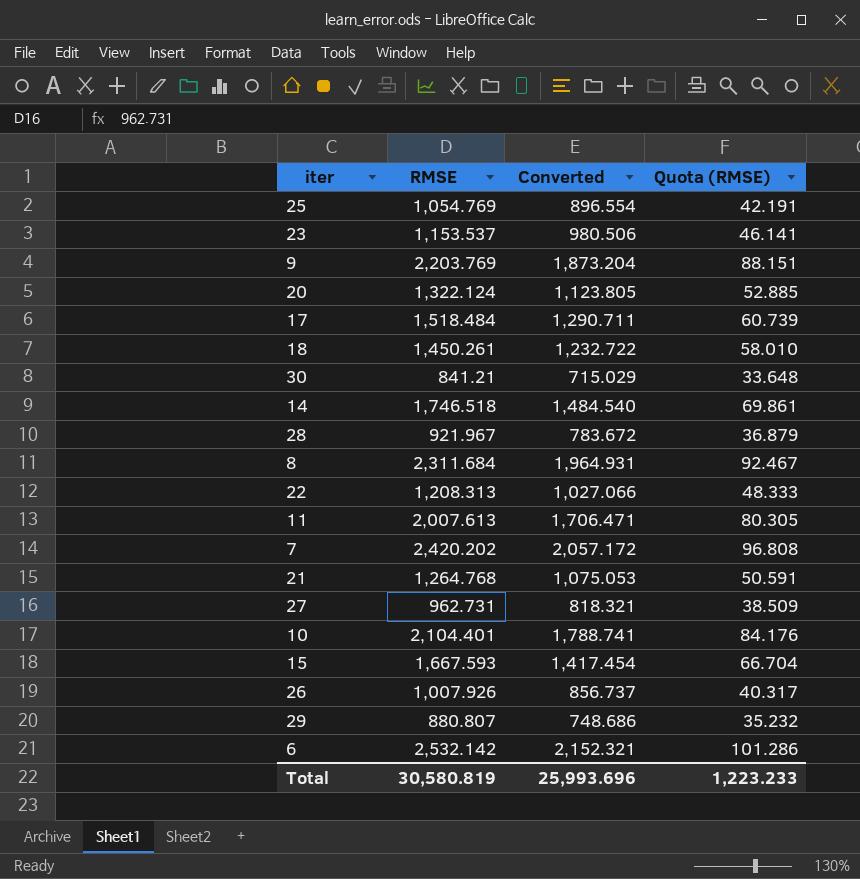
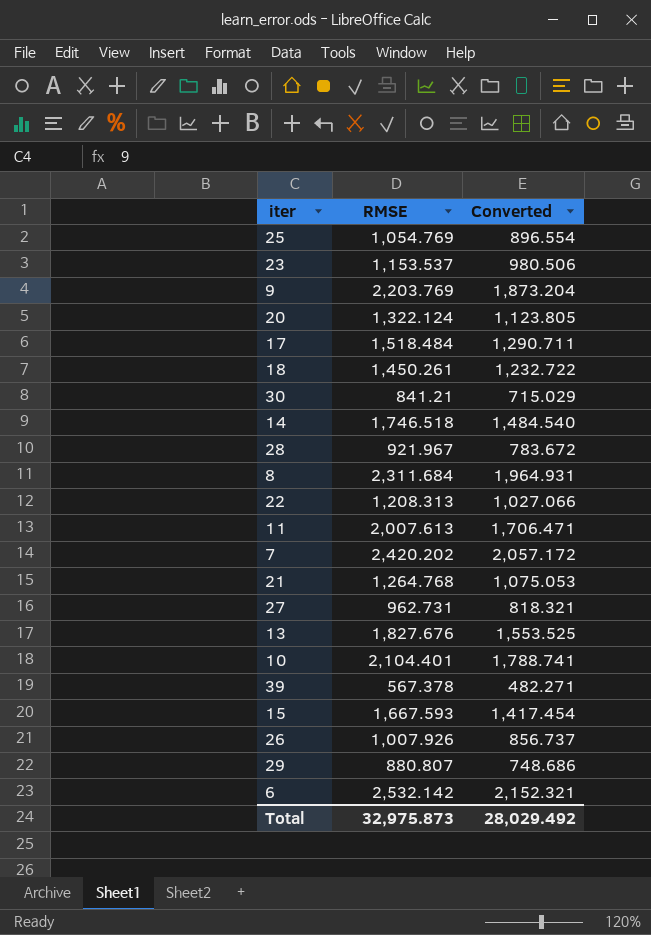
column Quota (RMSE) | formula: [RMSE] * 0.04 -> none
row 13: none -> 1,827.676 | 1,553.525
row 39: none -> 567.378 | 482.271
Total | RMSE: 30,580.819 -> 32,975.873
Total | Converted: 25,993.696 -> 28,029.492

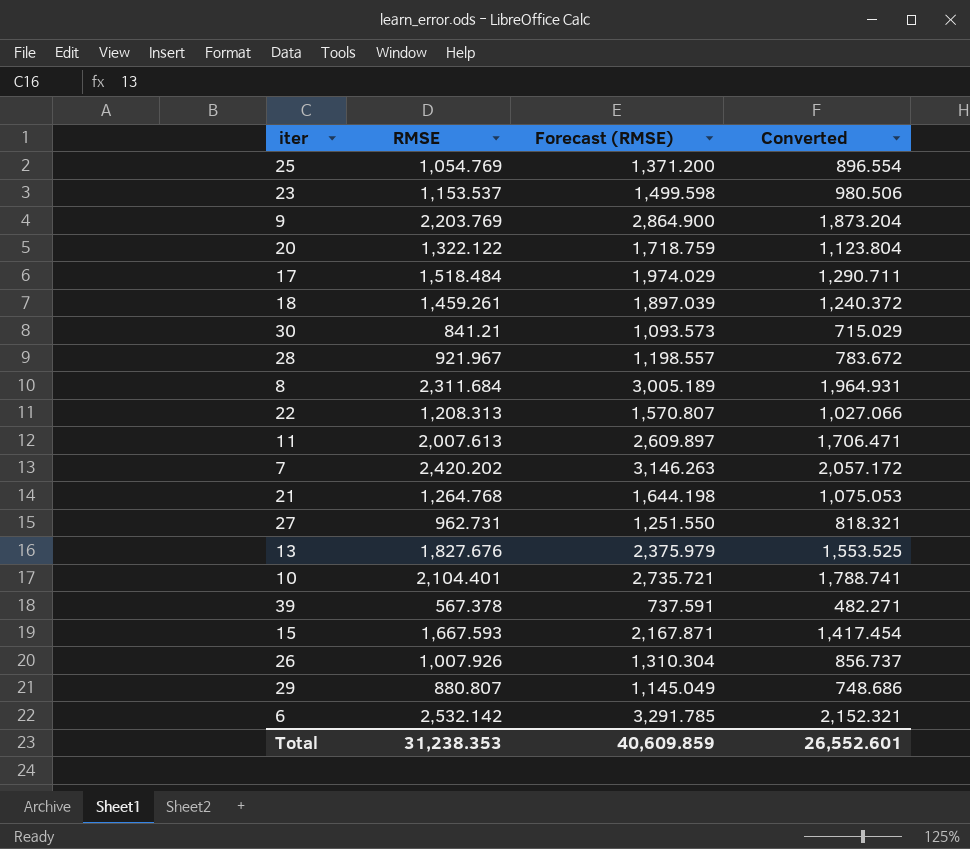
column Forecast (RMSE) | formula: none -> [RMSE] * 1.3
row 14: 1,746.518 | 1,484.540 -> none
20 | RMSE: 1,322.124 -> 1,322.122
20 | Converted: 1,123.805 -> 1,123.804
18 | RMSE: 1,450.261 -> 1,459.261
18 | Converted: 1,232.722 -> 1,240.372
Total | RMSE: 32,975.873 -> 31,238.353
Total | Converted: 28,029.492 -> 26,552.601

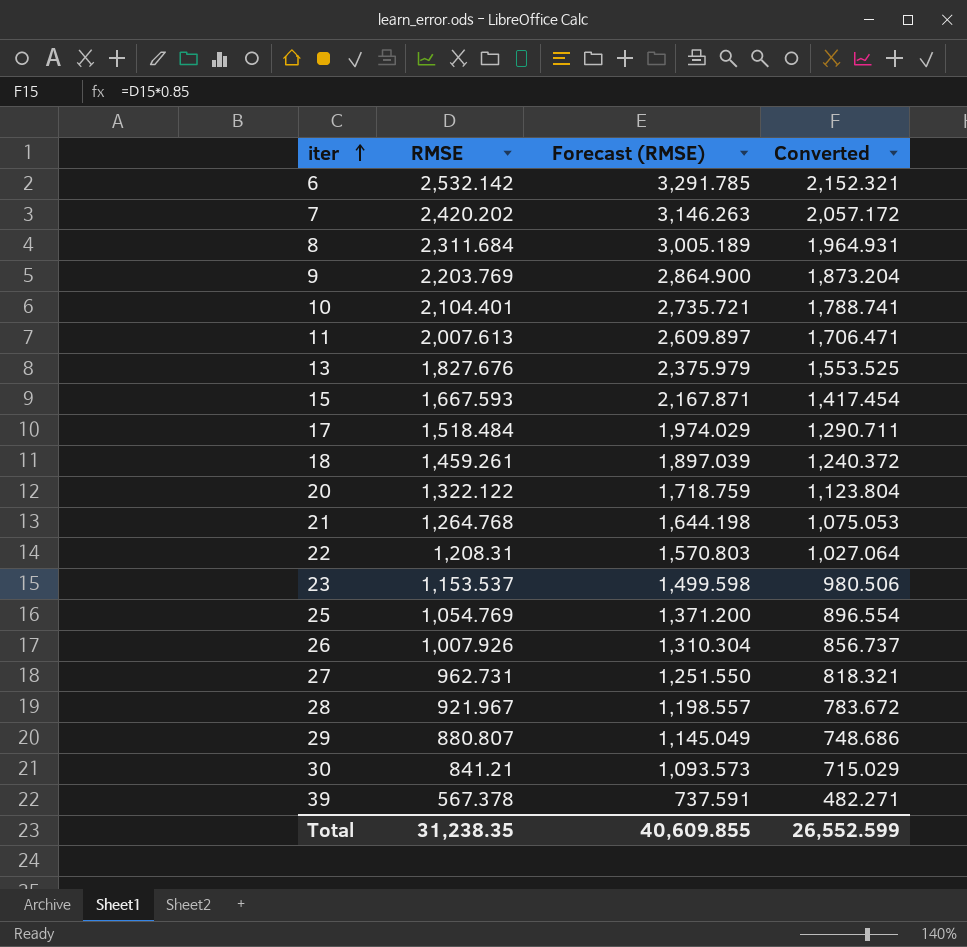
row order: none -> iter ascending
22 | RMSE: 1,208.313 -> 1,208.31
22 | Forecast (RMSE): 1,570.807 -> 1,570.803
22 | Converted: 1,027.066 -> 1,027.064
Total | RMSE: 31,238.353 -> 31,238.35
Total | Forecast (RMSE): 40,609.859 -> 40,609.855
Total | Converted: 26,552.601 -> 26,552.599

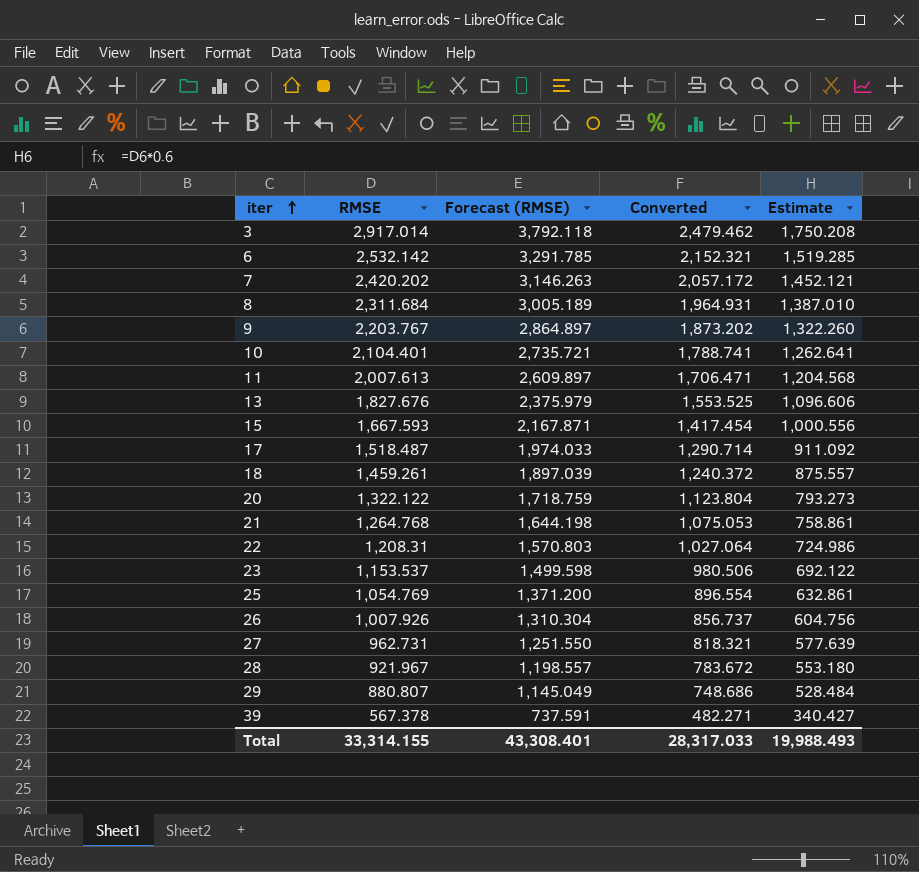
column Estimate | formula: none -> [RMSE] * 0.6
row 30: 841.21 | 1,093.573 | 715.029 -> none
row 3: none -> 2,917.014 | 3,792.118 | 2,479.462 | 1,750.208
9 | RMSE: 2,203.769 -> 2,203.767
9 | Forecast (RMSE): 2,864.900 -> 2,864.897
9 | Converted: 1,873.204 -> 1,873.202
17 | RMSE: 1,518.484 -> 1,518.487
17 | Forecast (RMSE): 1,974.029 -> 1,974.033
17 | Converted: 1,290.711 -> 1,290.714
Total | RMSE: 31,238.35 -> 33,314.155
Total | Forecast (RMSE): 40,609.855 -> 43,308.401
Total | Converted: 26,552.599 -> 28,317.033

